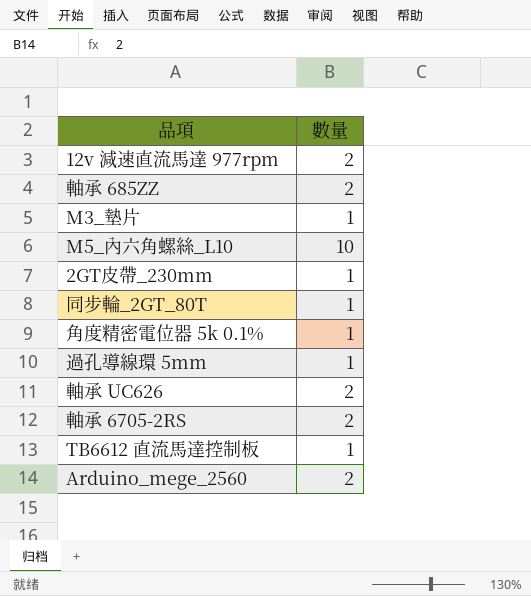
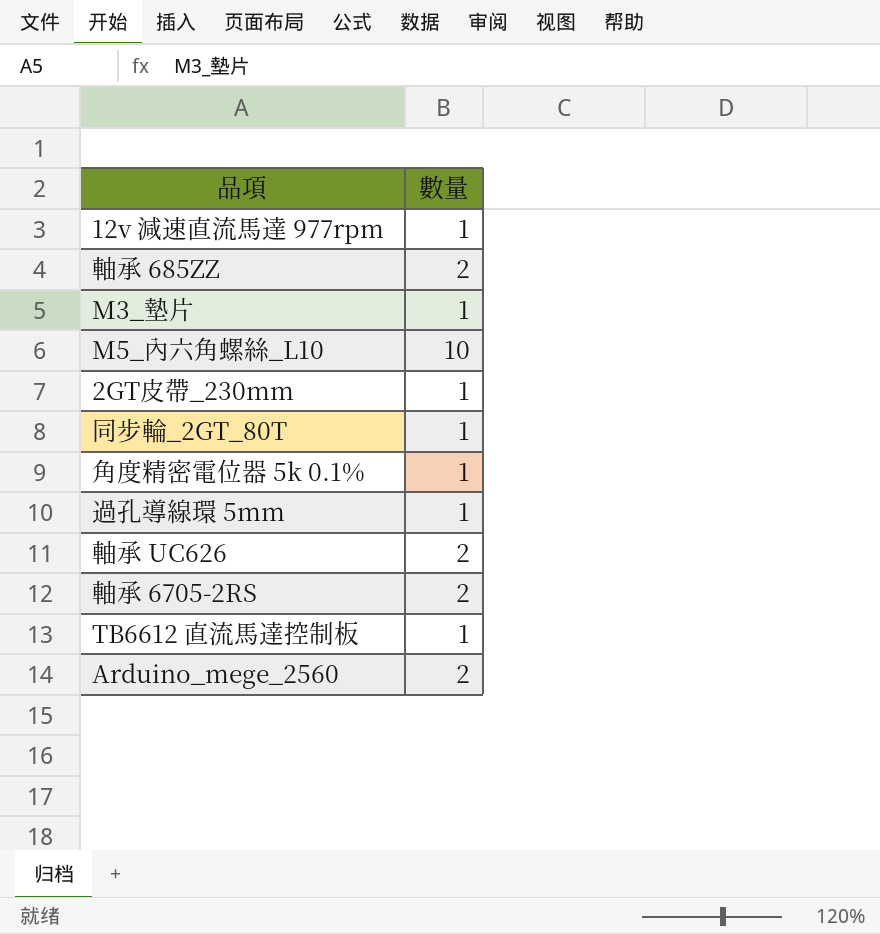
12v 減速直流馬達 977rpm | 數量: 2 -> 1

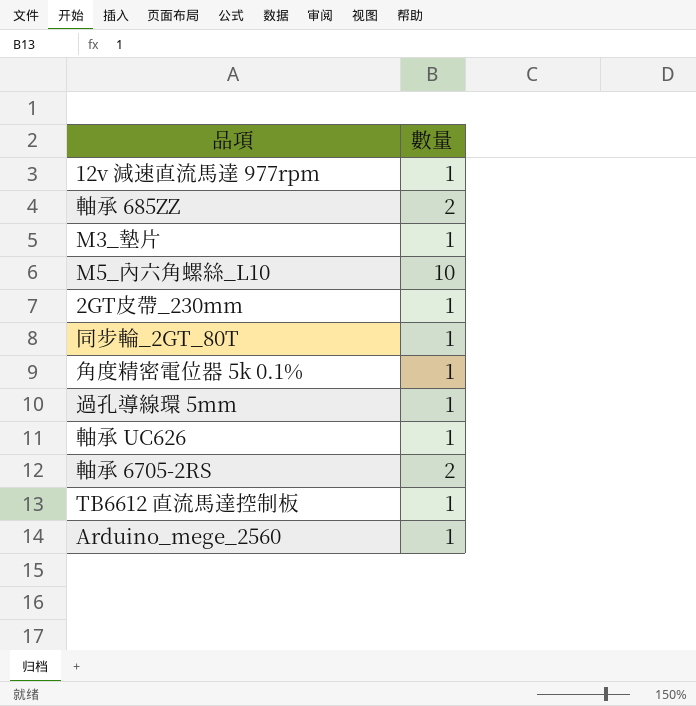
軸承 UC626 | 數量: 2 -> 1
Arduino_mege_2560 | 數量: 2 -> 1

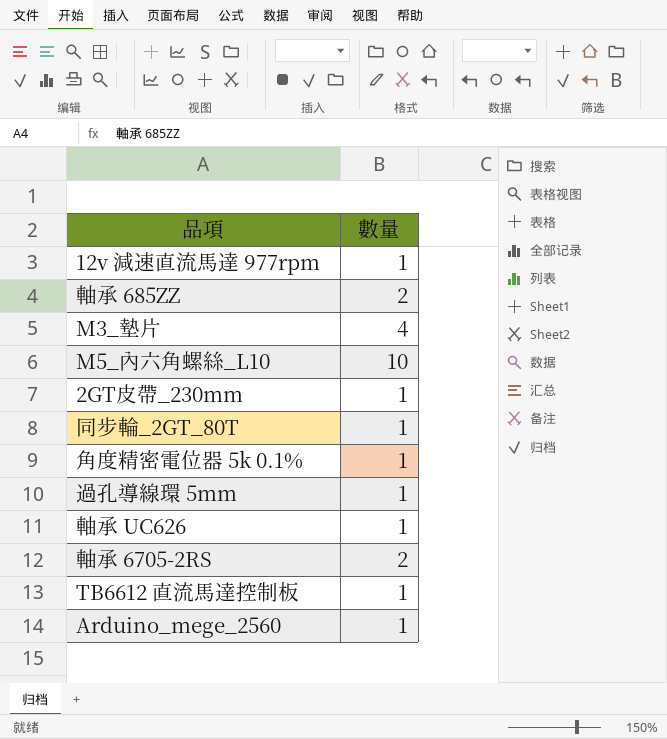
M3_墊片 | 數量: 1 -> 4

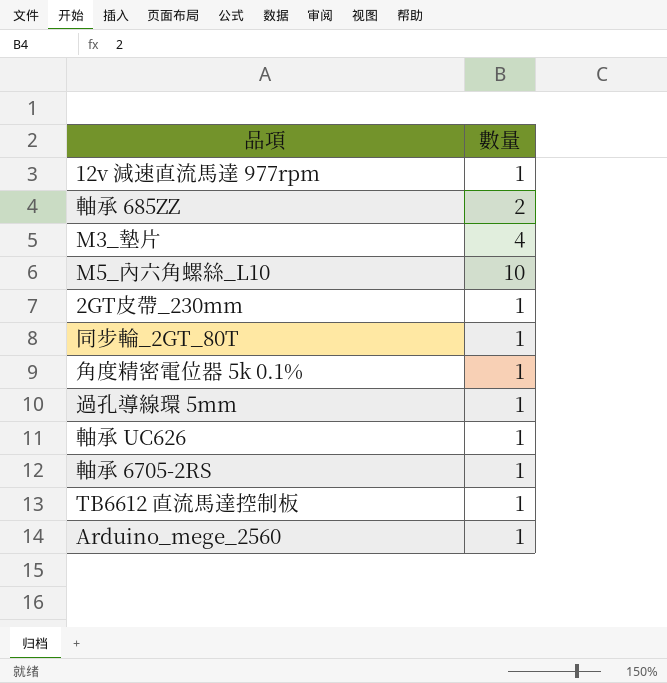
軸承 6705-2RS | 數量: 2 -> 1

